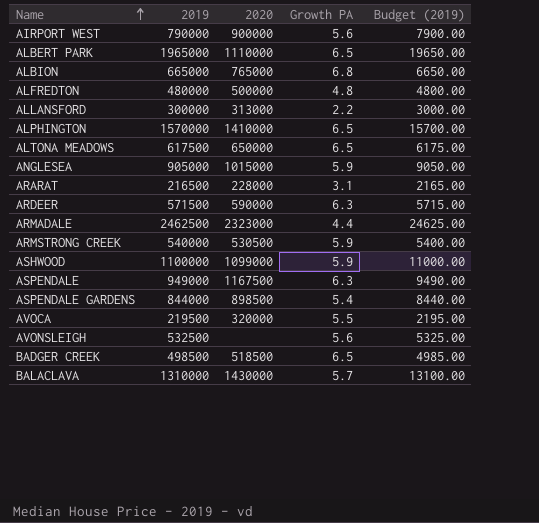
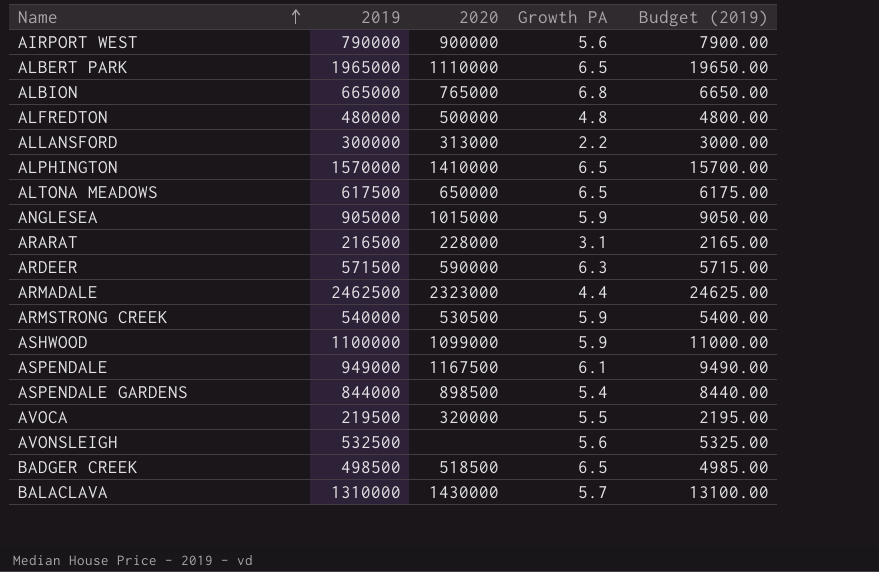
ASPENDALE | Growth PA: 6.3 -> 6.1

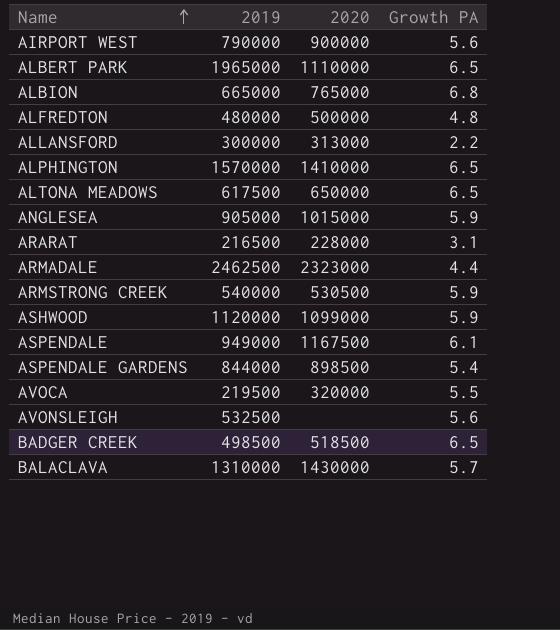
column Budget (2019) | formula: [2019] * 0.01 -> none
row ARDEER: 571500 | 590000 | 6.3 | 5715.00 -> none
ASHWOOD | 2019: 1100000 -> 1120000

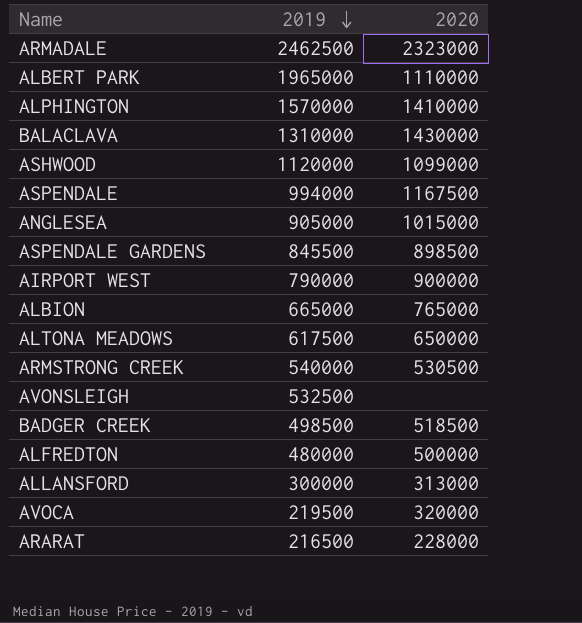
row order: Name ascending -> 2019 descending
column Growth PA | position: 4 -> none
ASPENDALE | 2019: 949000 -> 994000
ASPENDALE GARDENS | 2019: 844000 -> 845500

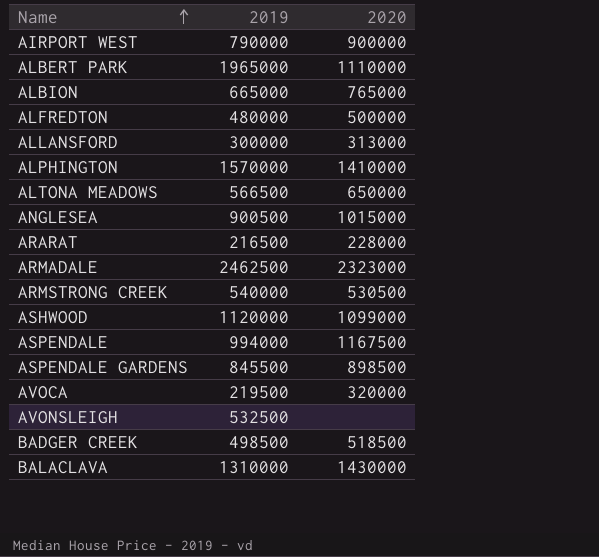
row order: 2019 descending -> Name ascending
ALTONA MEADOWS | 2019: 617500 -> 566500
ANGLESEA | 2019: 905000 -> 900500

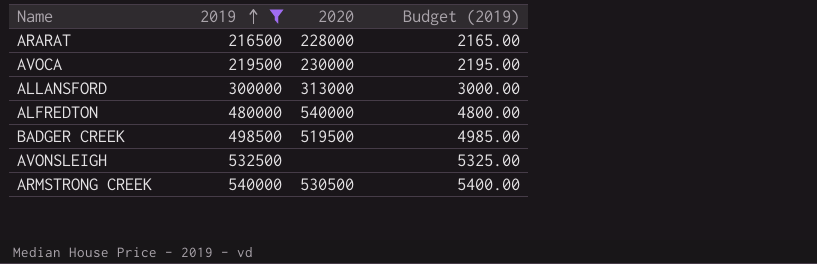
filter: none -> 2019 <= 540000
row order: Name ascending -> 2019 ascending
column Budget (2019) | formula: none -> [2019] * 0.01
AVOCA | 2020: 320000 -> 230000
ALFREDTON | 2020: 500000 -> 540000
BADGER CREEK | 2020: 518500 -> 519500

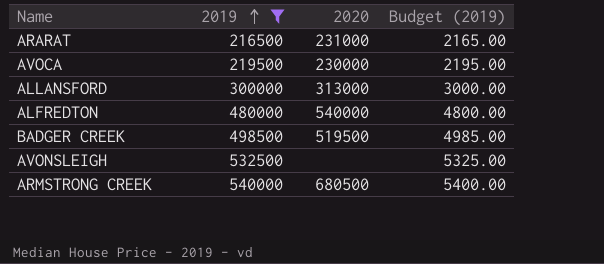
ARARAT | 2020: 228000 -> 231000
ARMSTRONG CREEK | 2020: 530500 -> 680500

